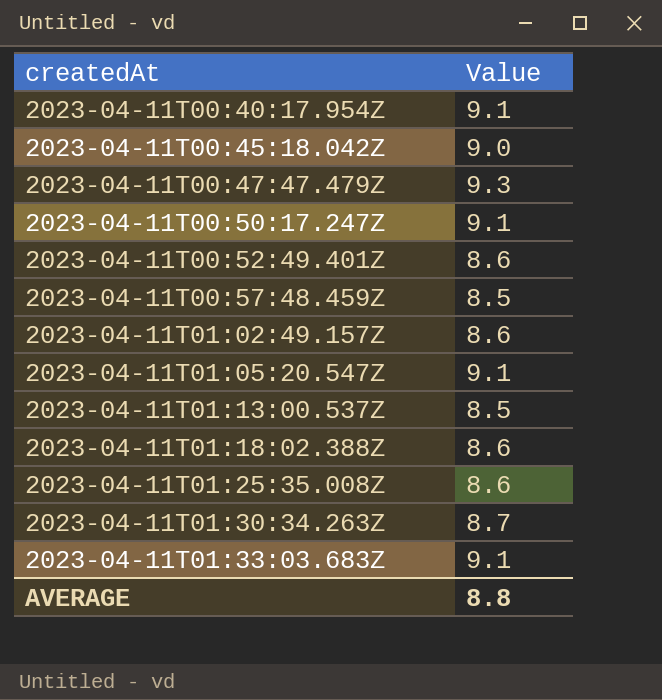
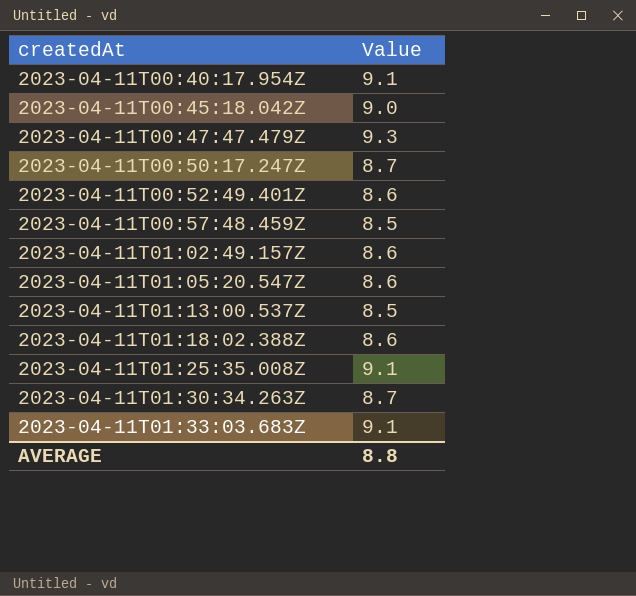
2023-04-11T00:50:17.247Z | Value: 9.1 -> 8.7
2023-04-11T01:05:20.547Z | Value: 9.1 -> 8.6
2023-04-11T01:25:35.008Z | Value: 8.6 -> 9.1

